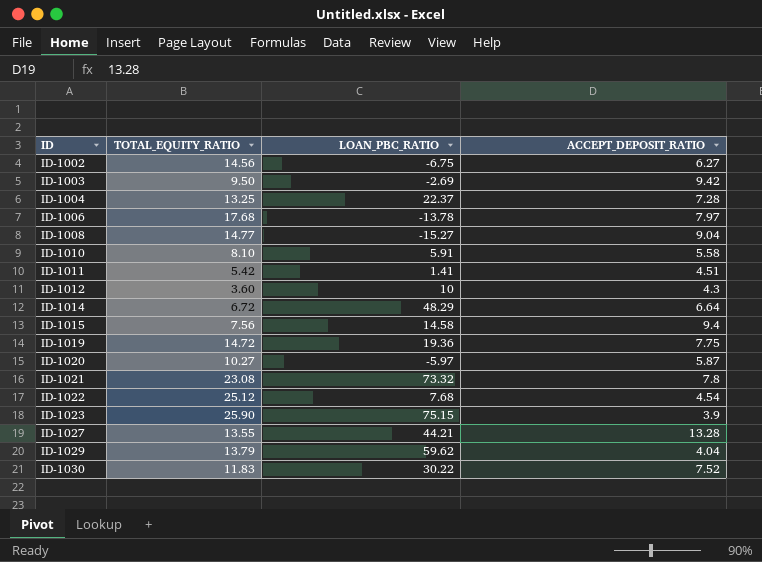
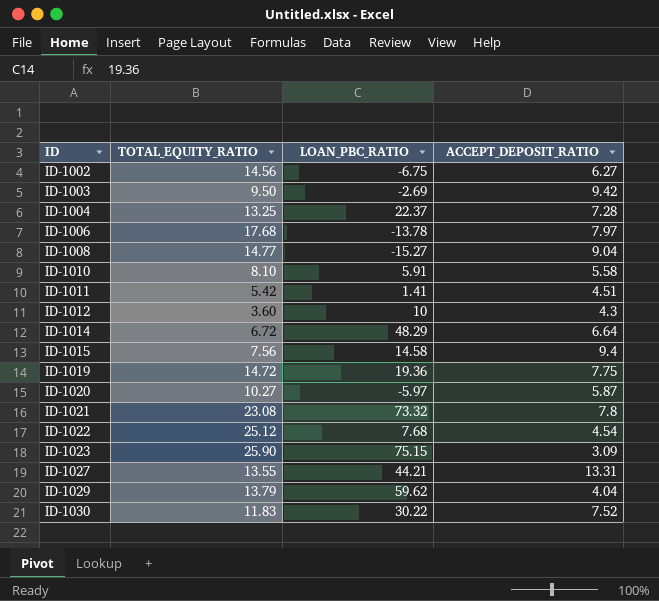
ID-1023 | ACCEPT_DEPOSIT_RATIO: 3.9 -> 3.09
ID-1027 | ACCEPT_DEPOSIT_RATIO: 13.28 -> 13.31

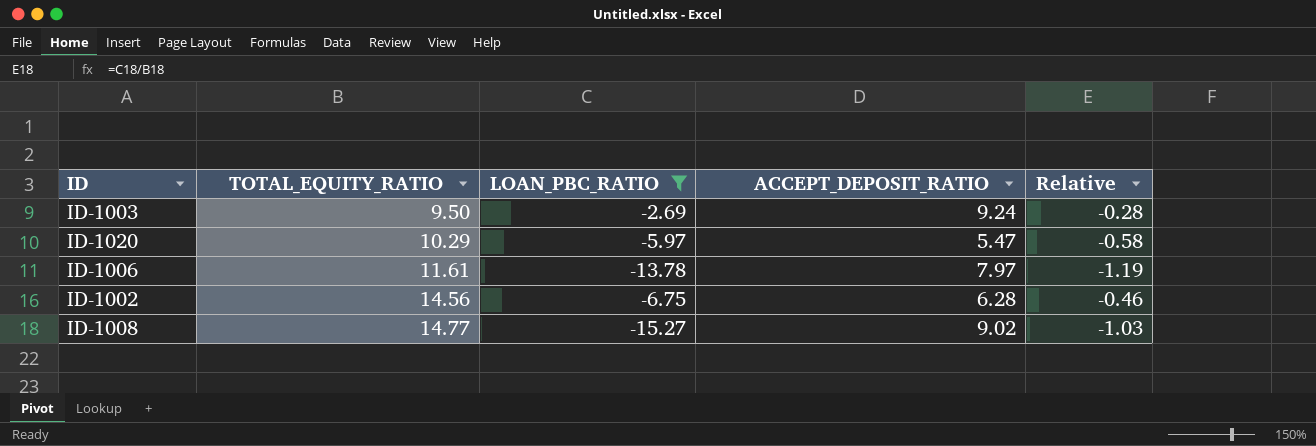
filter: none -> LOAN_PBC_RATIO <= -2.69
row order: ID ascending -> TOTAL_EQUITY_RATIO ascending
column Relative | formula: none -> [LOAN_PBC_RATIO] / [TOTAL_EQUITY_RATIO]
ID-1003 | ACCEPT_DEPOSIT_RATIO: 9.42 -> 9.24
ID-1020 | TOTAL_EQUITY_RATIO: 10.27 -> 10.29
ID-1020 | ACCEPT_DEPOSIT_RATIO: 5.87 -> 5.47
ID-1006 | TOTAL_EQUITY_RATIO: 17.68 -> 11.61
ID-1002 | ACCEPT_DEPOSIT_RATIO: 6.27 -> 6.28
ID-1008 | ACCEPT_DEPOSIT_RATIO: 9.04 -> 9.02

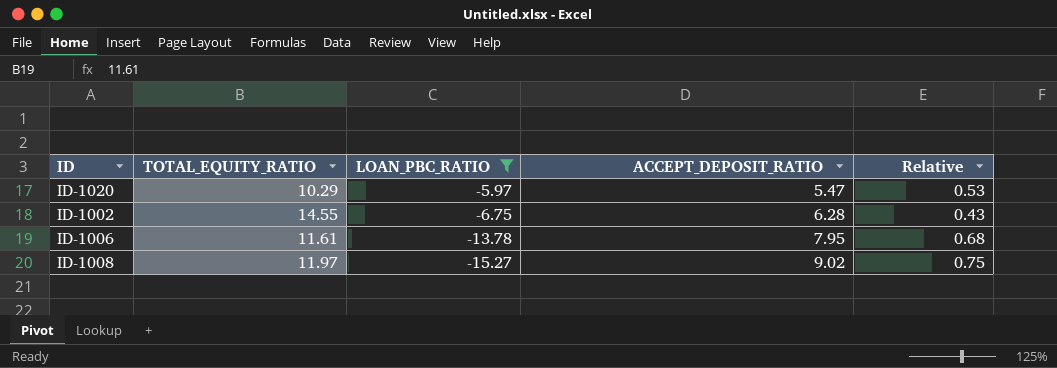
row order: TOTAL_EQUITY_RATIO ascending -> LOAN_PBC_RATIO descending
column Relative | formula: [LOAN_PBC_RATIO] / [TOTAL_EQUITY_RATIO] -> [ACCEPT_DEPOSIT_RATIO] / [TOTAL_EQUITY_RATIO]
row ID-1003: 9.50 | -2.69 | 9.24 | -0.28 -> none
ID-1002 | TOTAL_EQUITY_RATIO: 14.56 -> 14.55
ID-1006 | ACCEPT_DEPOSIT_RATIO: 7.97 -> 7.95
ID-1008 | TOTAL_EQUITY_RATIO: 14.77 -> 11.97

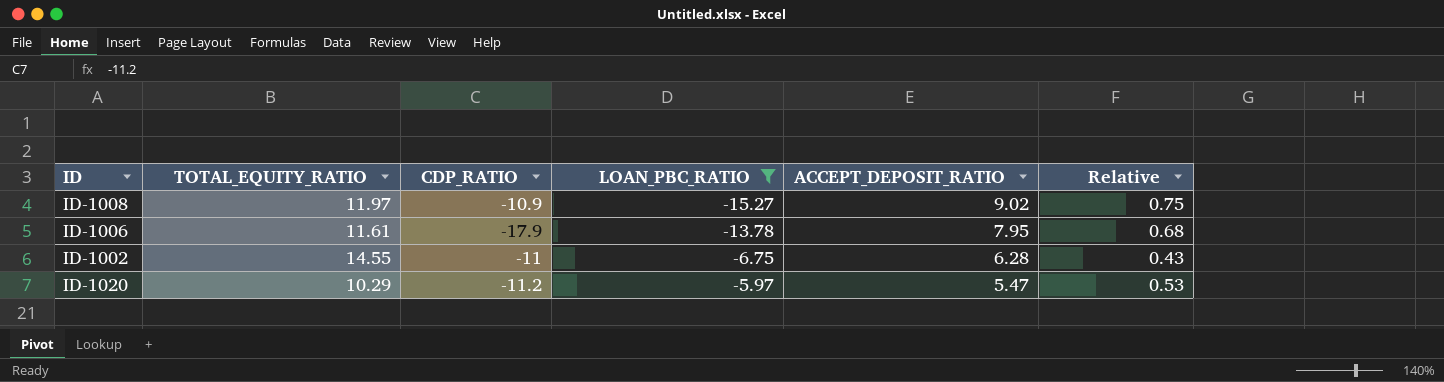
row order: LOAN_PBC_RATIO descending -> LOAN_PBC_RATIO ascending
column CDP_RATIO | position: none -> 3

